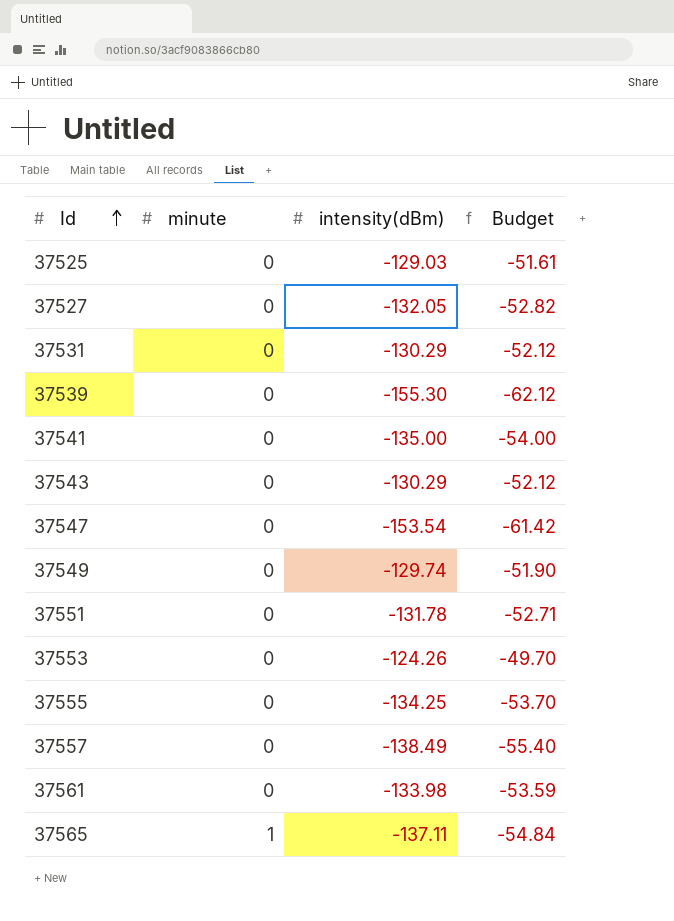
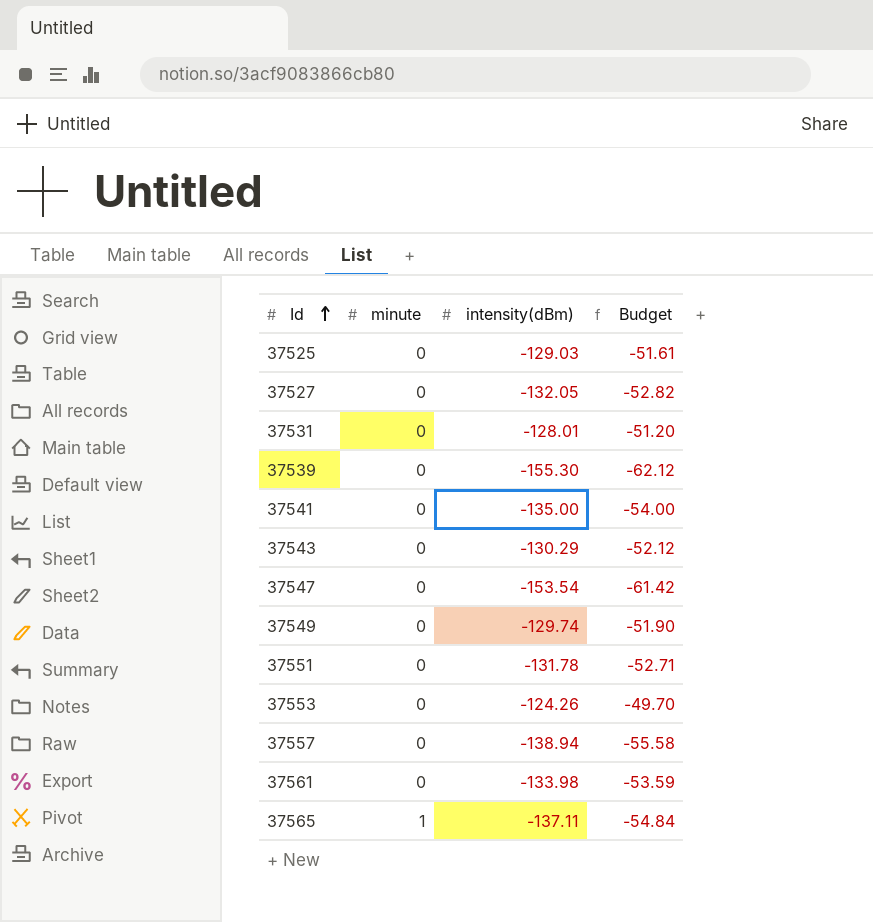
row 37555: 0 | -134.25 | -53.70 -> none
37531 | intensity(dBm): -130.29 -> -128.01
37531 | Budget: -52.12 -> -51.20
37557 | intensity(dBm): -138.49 -> -138.94
37557 | Budget: -55.40 -> -55.58

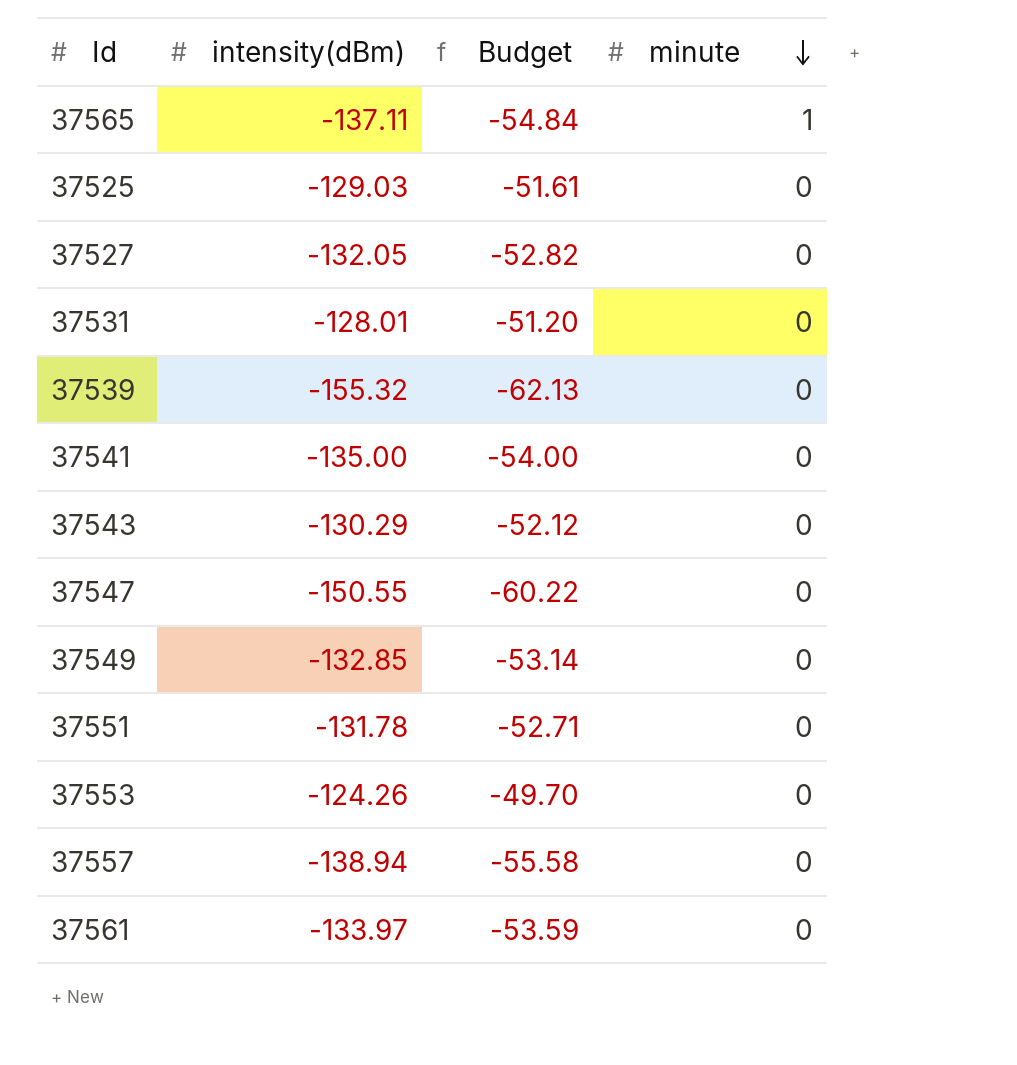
row order: Id ascending -> minute descending
column minute | position: 2 -> 4
37539 | intensity(dBm): -155.30 -> -155.32
37539 | Budget: -62.12 -> -62.13
37547 | intensity(dBm): -153.54 -> -150.55
37547 | Budget: -61.42 -> -60.22
37549 | intensity(dBm): -129.74 -> -132.85
37549 | Budget: -51.90 -> -53.14
37561 | intensity(dBm): -133.98 -> -133.97

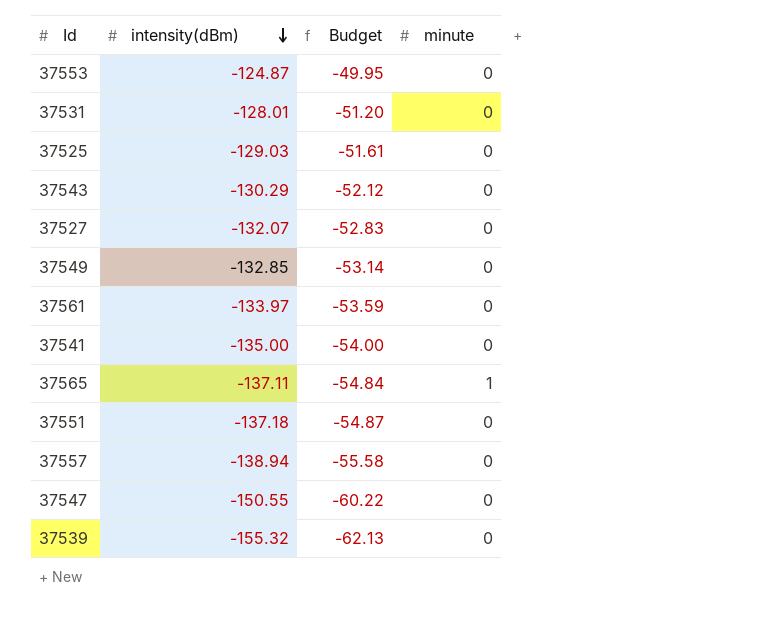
row order: minute descending -> intensity(dBm) descending
37553 | intensity(dBm): -124.26 -> -124.87
37553 | Budget: -49.70 -> -49.95
37527 | intensity(dBm): -132.05 -> -132.07
37527 | Budget: -52.82 -> -52.83
37551 | intensity(dBm): -131.78 -> -137.18
37551 | Budget: -52.71 -> -54.87

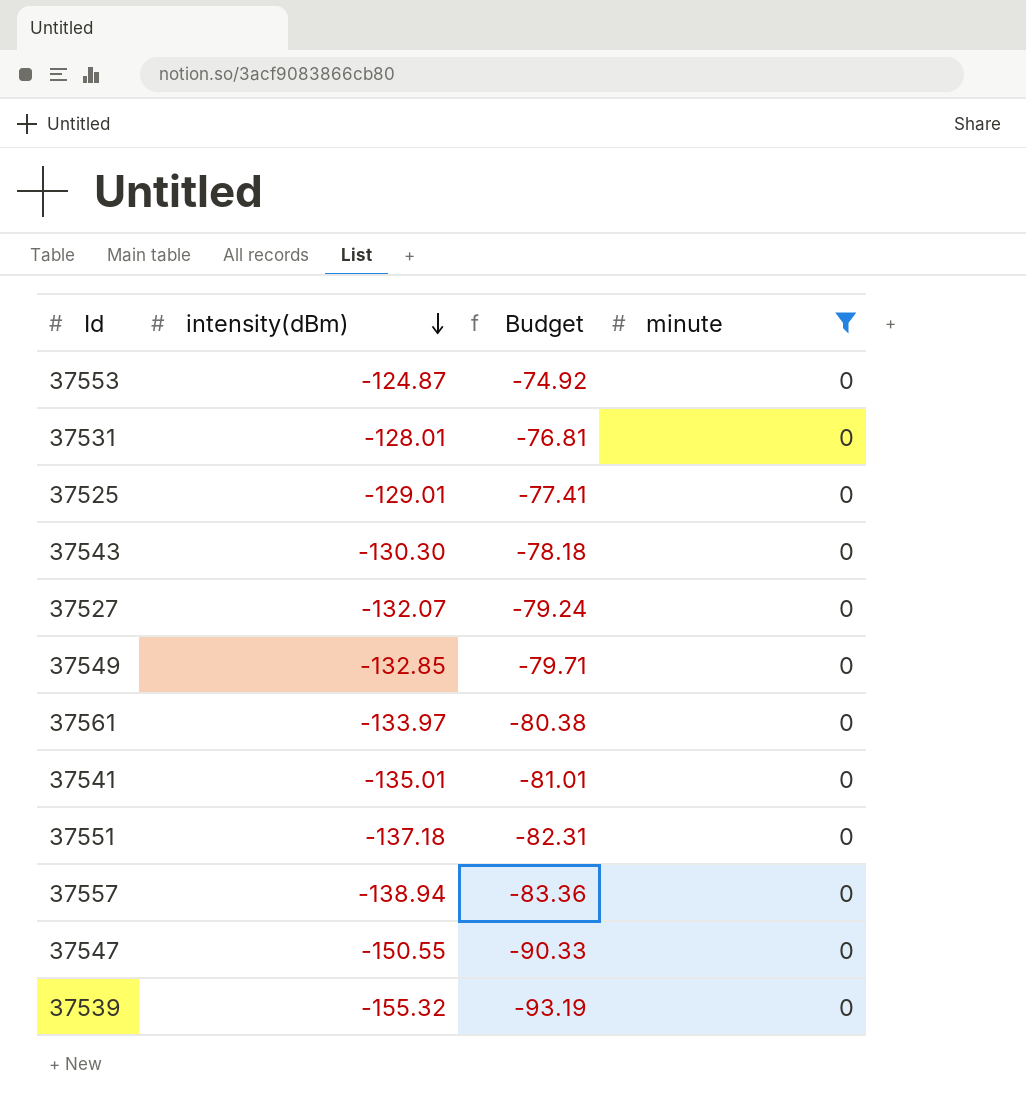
filter: none -> minute = 0
column Budget | formula: [intensity(dBm)] * 0.4 -> [intensity(dBm)] * 0.6
37525 | intensity(dBm): -129.03 -> -129.01
37543 | intensity(dBm): -130.29 -> -130.30
37541 | intensity(dBm): -135.00 -> -135.01

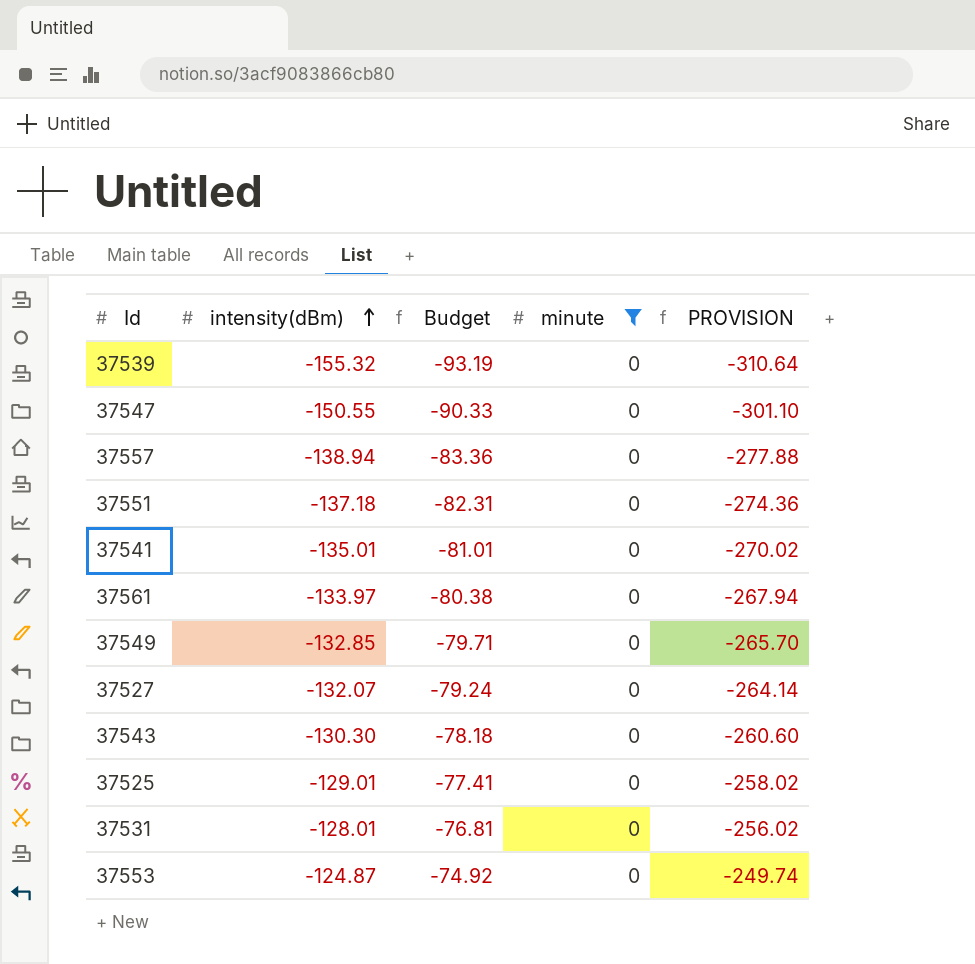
row order: intensity(dBm) descending -> intensity(dBm) ascending
column PROVISION | formula: none -> [intensity(dBm)] * 2

